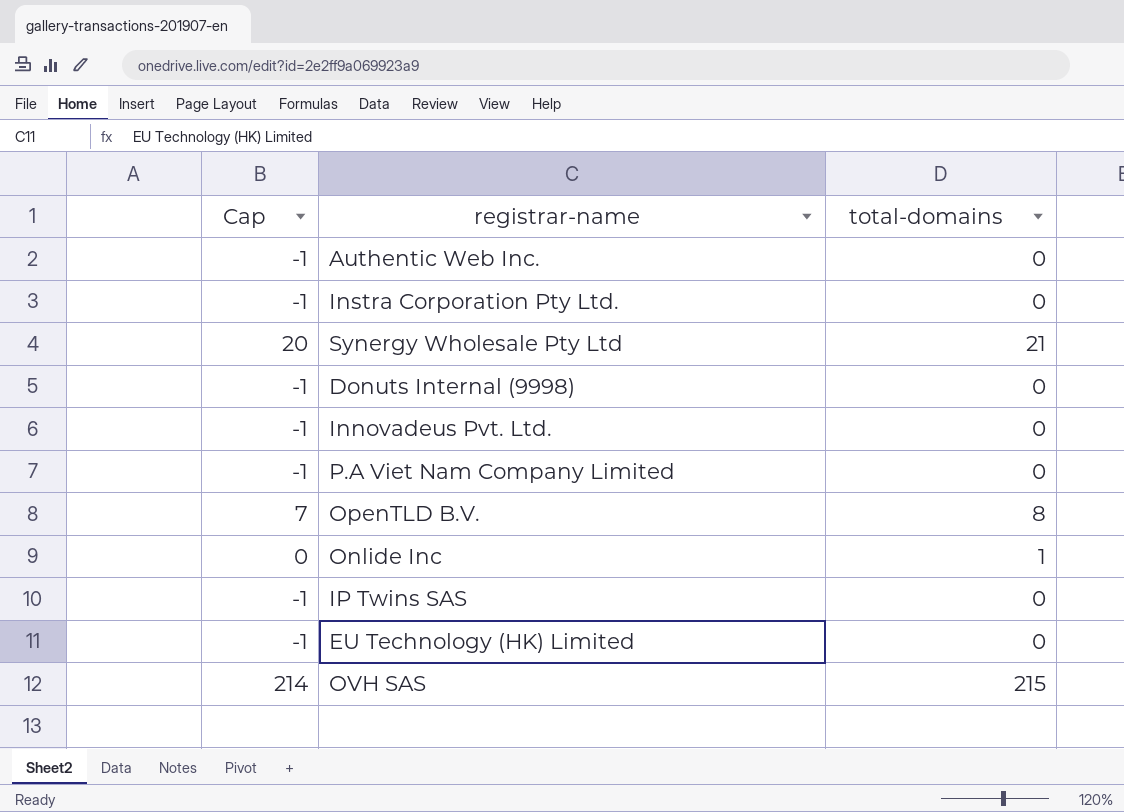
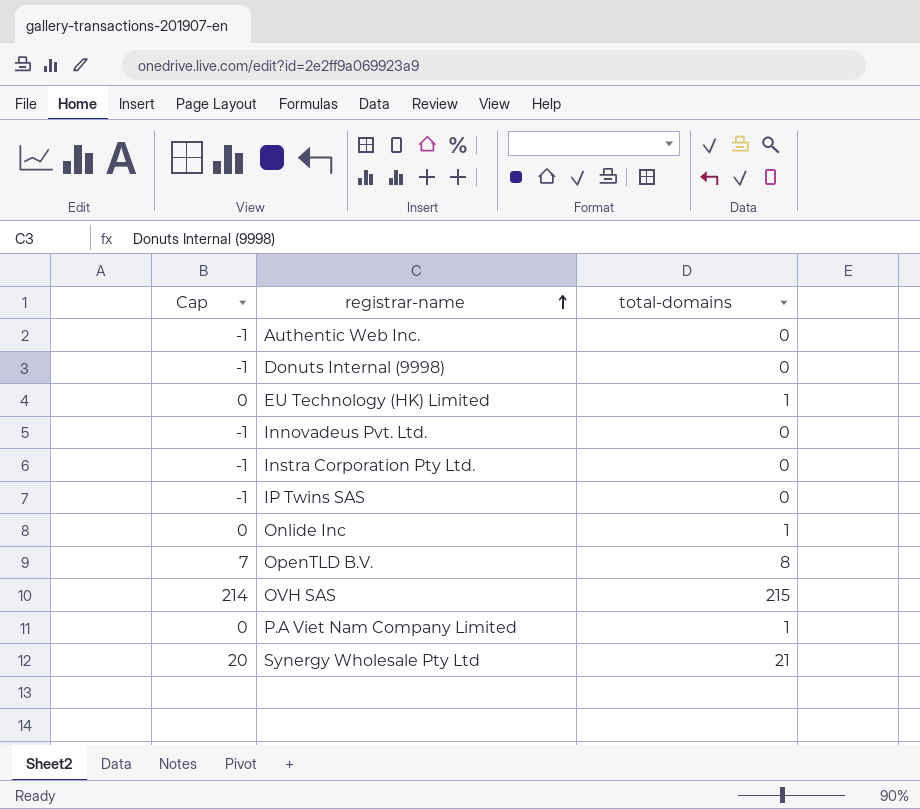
row order: none -> registrar-name ascending
EU Technology (HK) Limited | Cap: -1 -> 0
EU Technology (HK) Limited | total-domains: 0 -> 1
P.A Viet Nam Company Limited | Cap: -1 -> 0
P.A Viet Nam Company Limited | total-domains: 0 -> 1

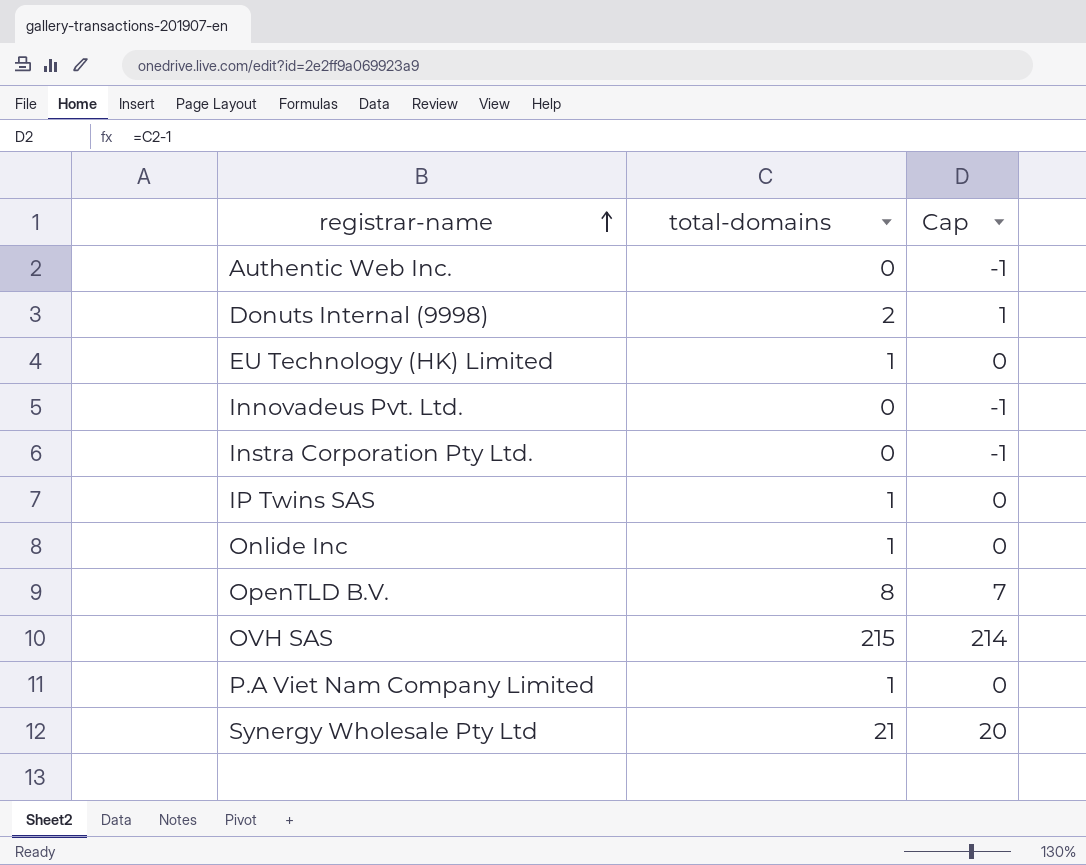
column Cap | position: 1 -> 3
Donuts Internal (9998) | total-domains: 0 -> 2
Donuts Internal (9998) | Cap: -1 -> 1
IP Twins SAS | total-domains: 0 -> 1
IP Twins SAS | Cap: -1 -> 0

